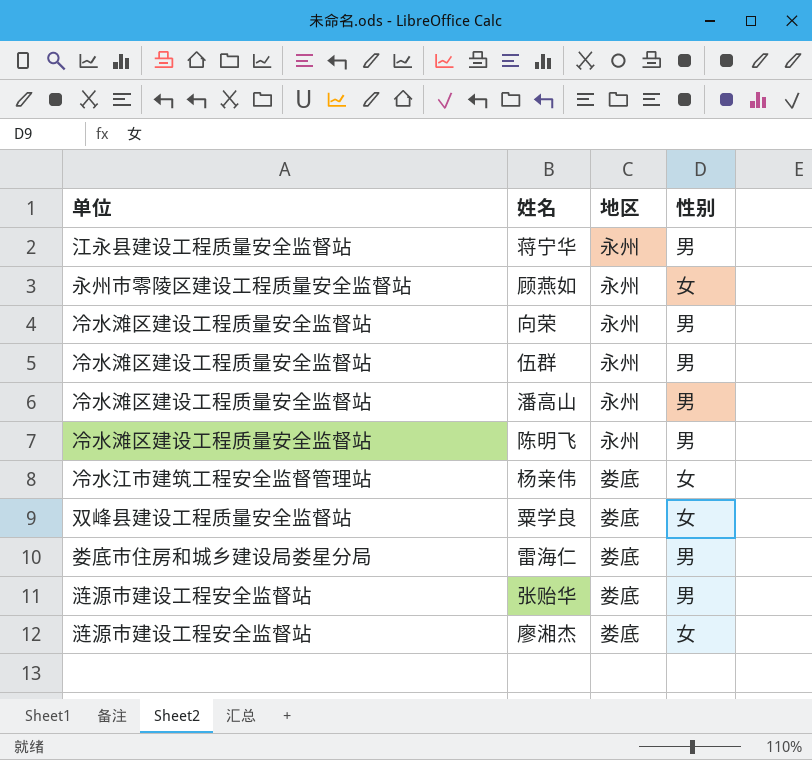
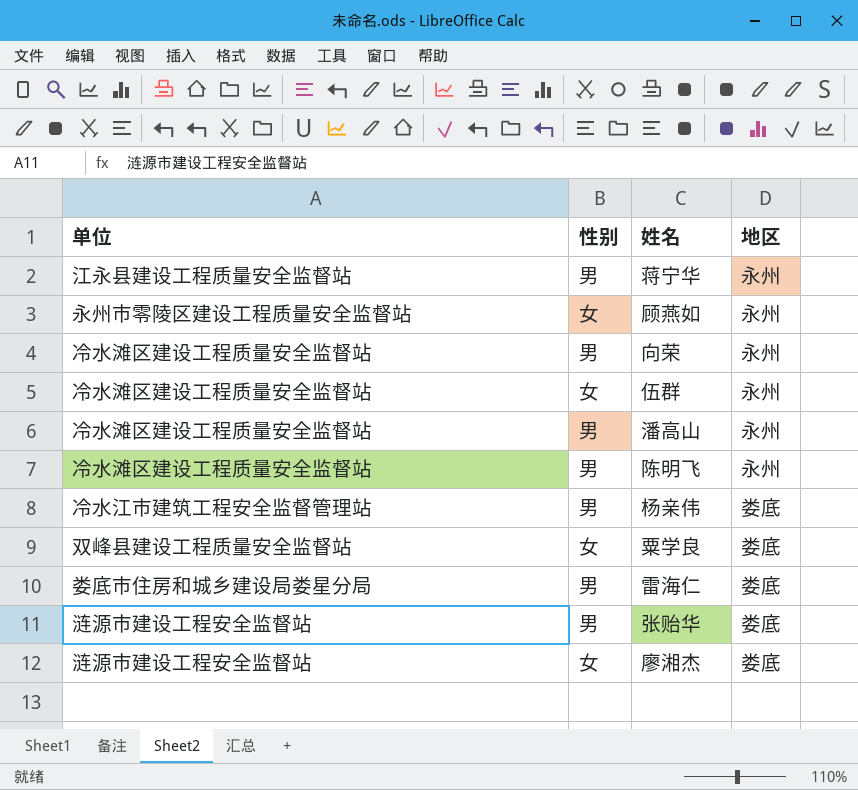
column 性别 | position: 4 -> 2
伍群 | 性别: 男 -> 女
杨亲伟 | 性别: 女 -> 男

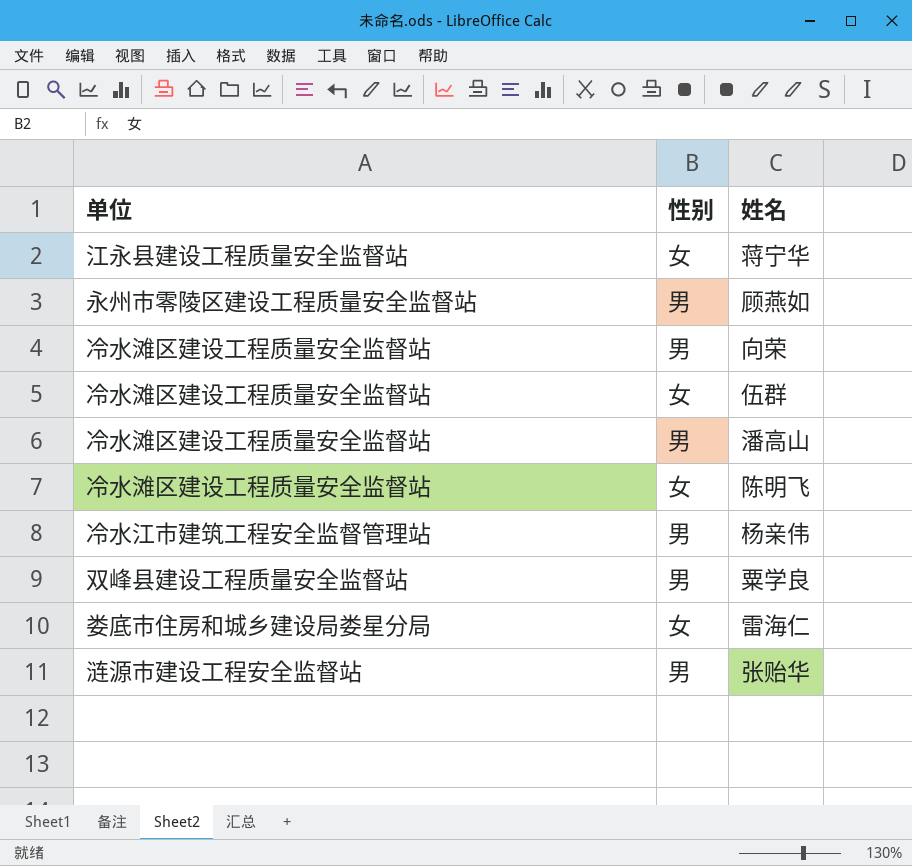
column 地区 | position: 4 -> none
row 廖湘杰: 涟源市建设工程安全监督站 | 女 | 娄底 -> none
蒋宁华 | 性别: 男 -> 女
顾燕如 | 性别: 女 -> 男
陈明飞 | 性别: 男 -> 女
粟学良 | 性别: 女 -> 男
雷海仁 | 性别: 男 -> 女

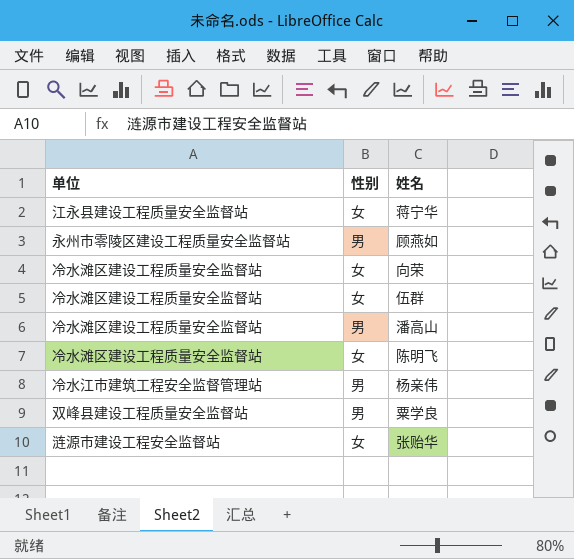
row 雷海仁: 娄底市住房和城乡建设局娄星分局 | 女 -> none
向荣 | 性别: 男 -> 女
张贻华 | 性别: 男 -> 女

